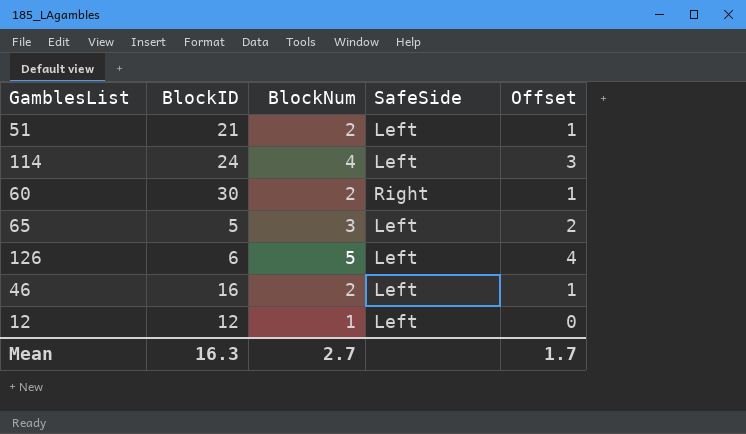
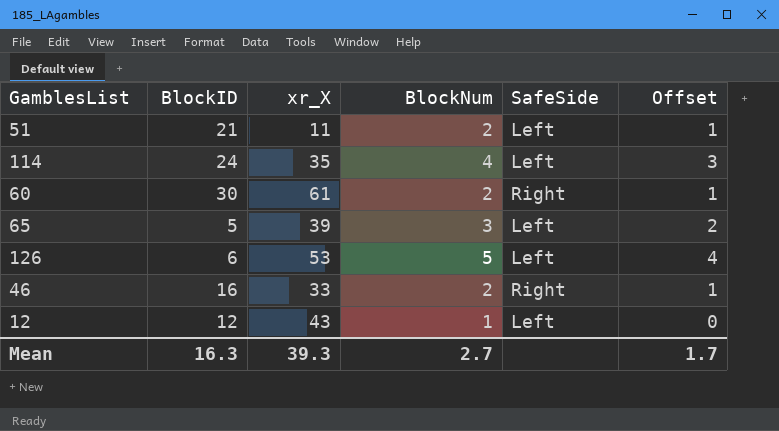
column xr_X | position: none -> 3
46 | SafeSide: Left -> Right

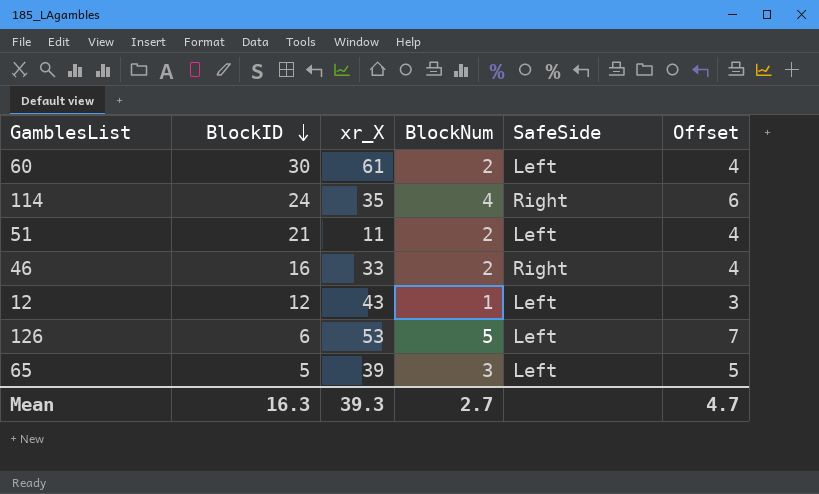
row order: none -> BlockID descending
column Offset | formula: [BlockNum] - 1 -> [BlockNum] + 2
60 | SafeSide: Right -> Left
114 | SafeSide: Left -> Right
Mean | Offset: 1.7 -> 4.7

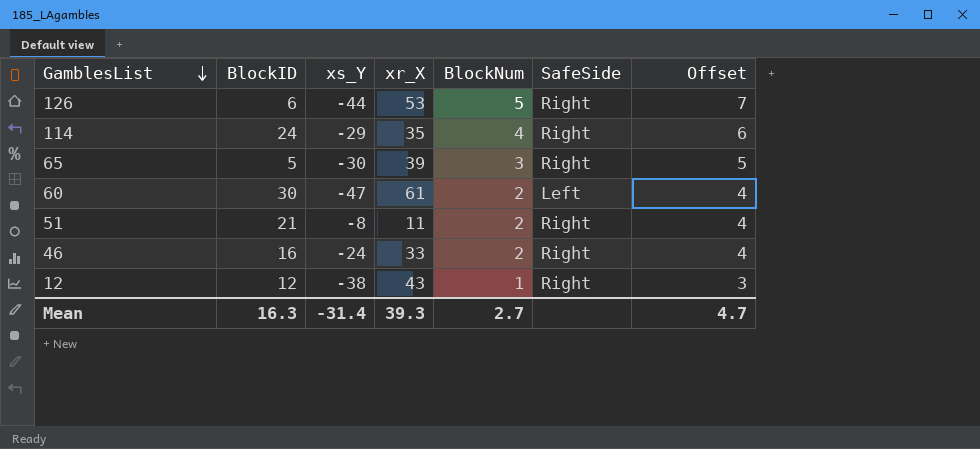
row order: BlockID descending -> GamblesList descending
column xs_Y | position: none -> 3
126 | SafeSide: Left -> Right
65 | SafeSide: Left -> Right
51 | SafeSide: Left -> Right
12 | SafeSide: Left -> Right

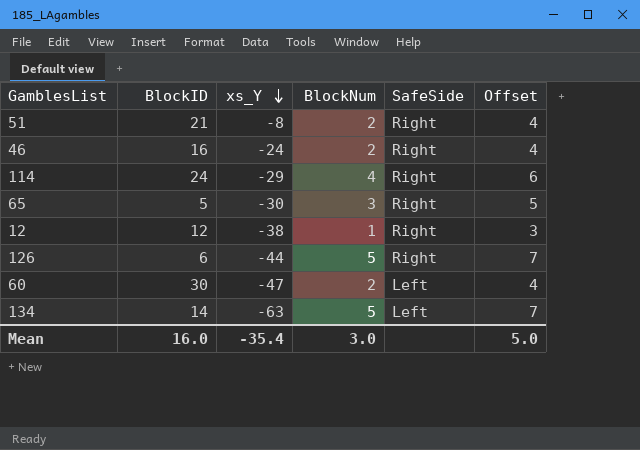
row order: GamblesList descending -> xs_Y descending
column xr_X | position: 4 -> none
row 134: none -> 14 | -63 | 5 | Left | 7
Mean | BlockID: 16.3 -> 16.0
Mean | xs_Y: -31.4 -> -35.4
Mean | BlockNum: 2.7 -> 3.0
Mean | Offset: 4.7 -> 5.0

